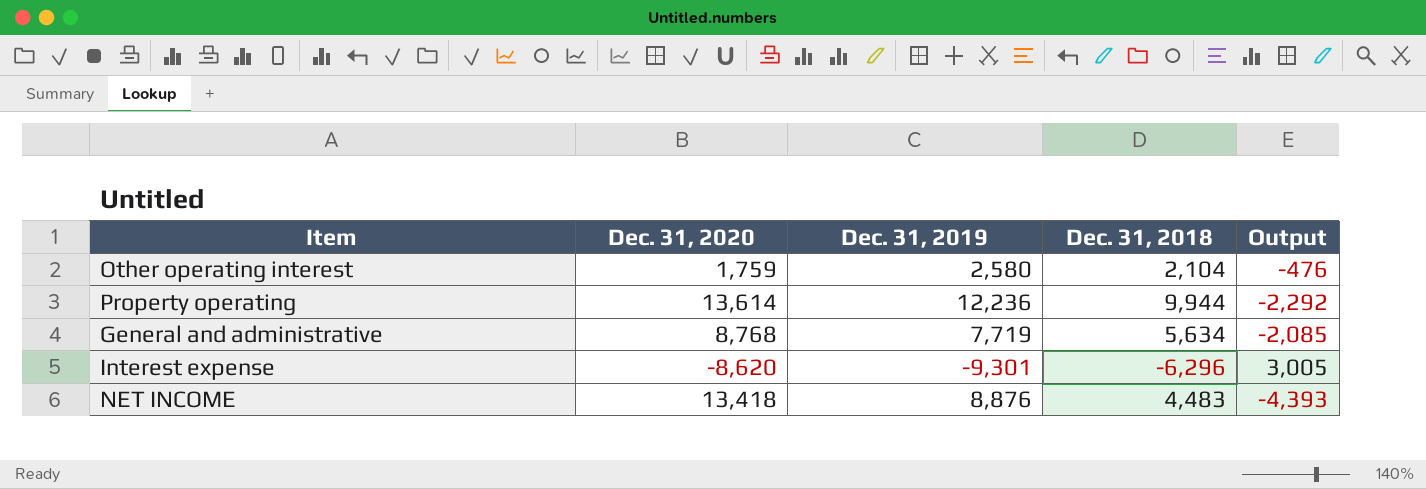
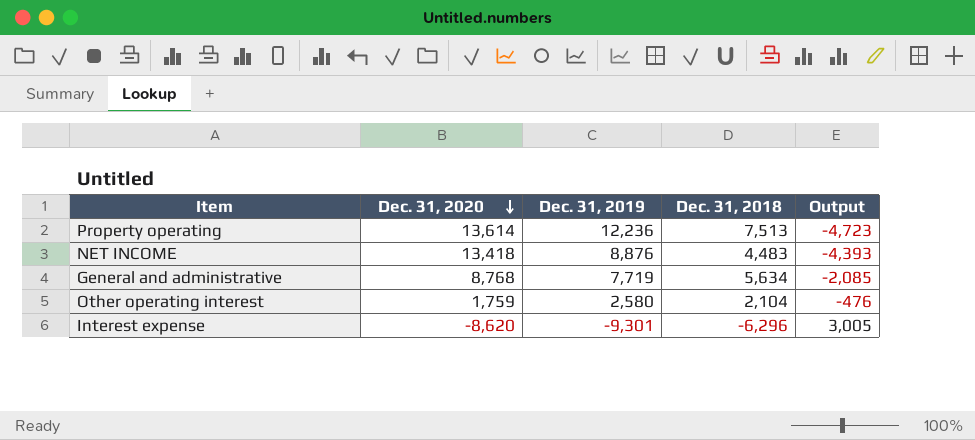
row order: none -> Dec. 31, 2020 descending
Property operating | Dec. 31, 2018: 9,944 -> 7,513
Property operating | Output: -2,292 -> -4,723

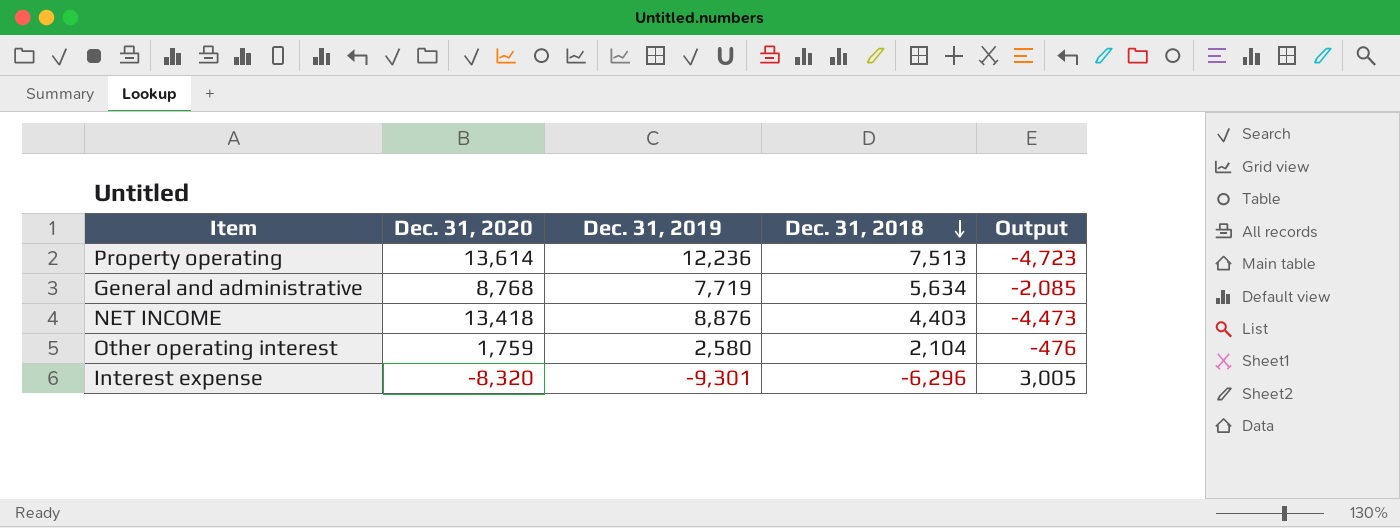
row order: Dec. 31, 2020 descending -> Dec. 31, 2018 descending
NET INCOME | Dec. 31, 2018: 4,483 -> 4,403
NET INCOME | Output: -4,393 -> -4,473
Interest expense | Dec. 31, 2020: -8,620 -> -8,320

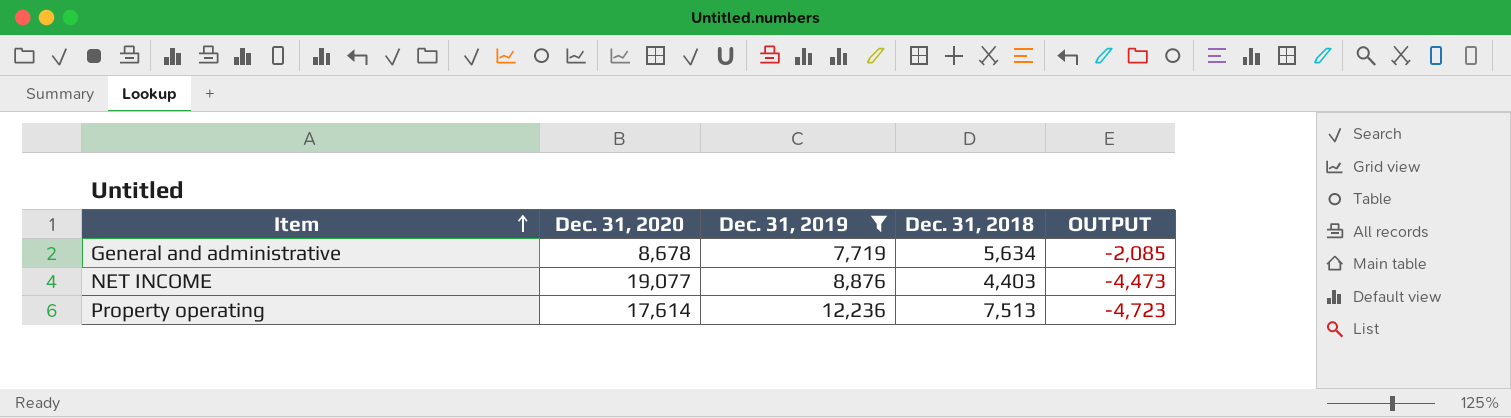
filter: none -> Dec. 31, 2019 >= 7,719
row order: Dec. 31, 2018 descending -> Item ascending
column name: Output -> OUTPUT
General and administrative | Dec. 31, 2020: 8,768 -> 8,678
NET INCOME | Dec. 31, 2020: 13,418 -> 19,077
Property operating | Dec. 31, 2020: 13,614 -> 17,614

